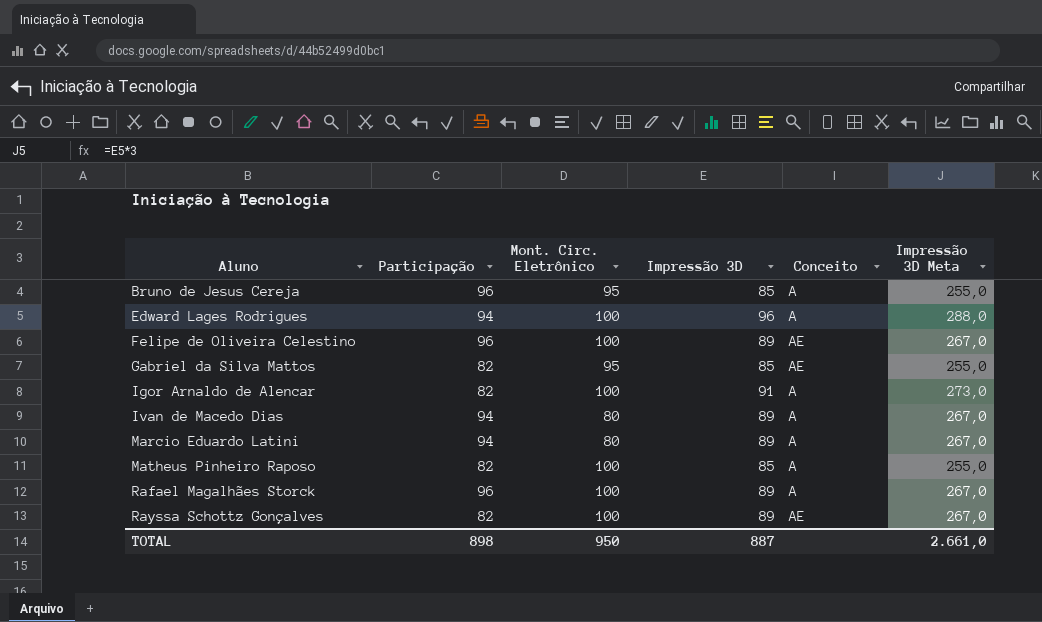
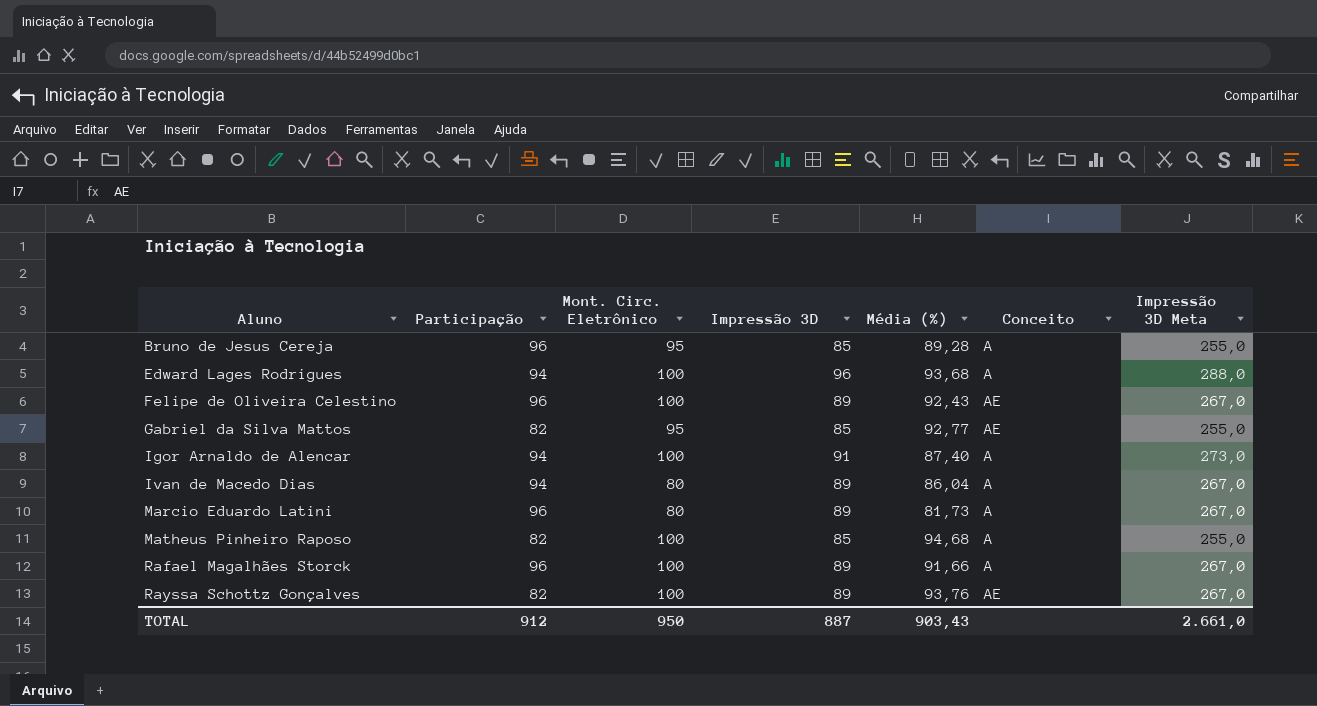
column Média (%) | position: none -> 5
Igor Arnaldo de Alencar | Participação: 82 -> 94
Marcio Eduardo Latini | Participação: 94 -> 96
TOTAL | Participação: 898 -> 912

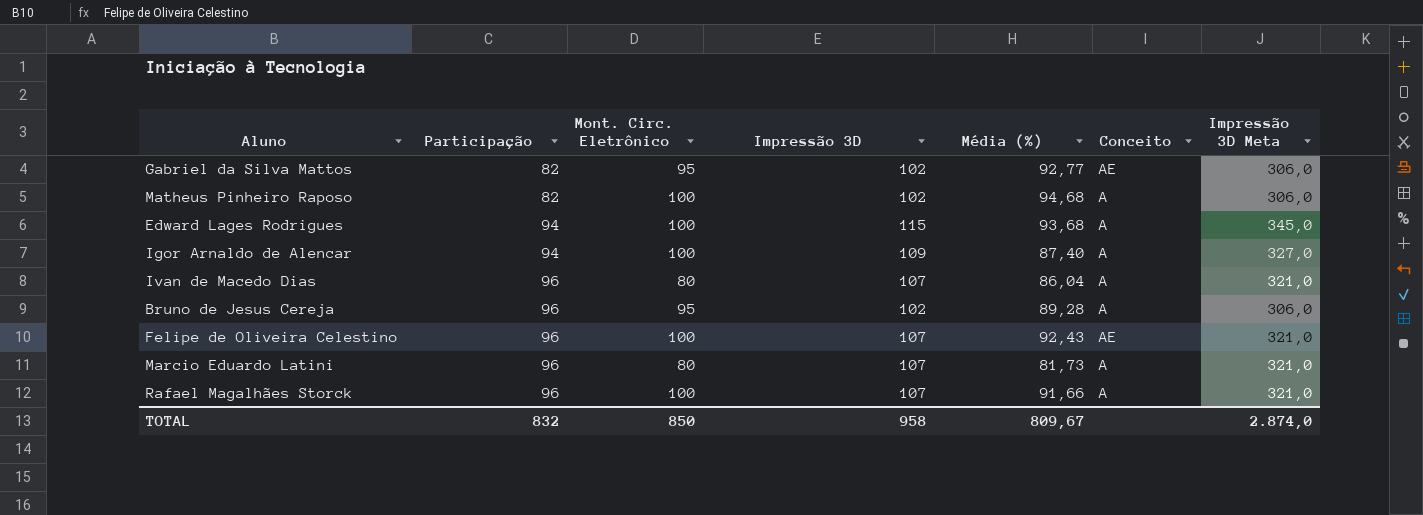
row order: Aluno ascending -> Participação ascending
row Rayssa Schottz Gonçalves: 82 | 100 | 89 | 93,76 | AE | 267,0 -> none
Gabriel da Silva Mattos | Impressão 3D: 85 -> 102
Gabriel da Silva Mattos | Impressão 3D Meta: 255,0 -> 306,0
Matheus Pinheiro Raposo | Impressão 3D: 85 -> 102
Matheus Pinheiro Raposo | Impressão 3D Meta: 255,0 -> 306,0
Edward Lages Rodrigues | Impressão 3D: 96 -> 115
Edward Lages Rodrigues | Impressão 3D Meta: 288,0 -> 345,0
Igor Arnaldo de Alencar | Impressão 3D: 91 -> 109
Igor Arnaldo de Alencar | Impressão 3D Meta: 273,0 -> 327,0
Ivan de Macedo Dias | Participação: 94 -> 96
Ivan de Macedo Dias | Impressão 3D: 89 -> 107
Ivan de Macedo Dias | Impressão 3D Meta: 267,0 -> 321,0
Bruno de Jesus Cereja | Impressão 3D: 85 -> 102
Bruno de Jesus Cereja | Impressão 3D Meta: 255,0 -> 306,0
Felipe de Oliveira Celestino | Impressão 3D: 89 -> 107
Felipe de Oliveira Celestino | Impressão 3D Meta: 267,0 -> 321,0
Marcio Eduardo Latini | Impressão 3D: 89 -> 107
Marcio Eduardo Latini | Impressão 3D Meta: 267,0 -> 321,0
Rafael Magalhães Storck | Impressão 3D: 89 -> 107
Rafael Magalhães Storck | Impressão 3D Meta: 267,0 -> 321,0
TOTAL | Participação: 912 -> 832
TOTAL | Mont. Circ. Eletrônico: 950 -> 850
TOTAL | Impressão 3D: 887 -> 958
TOTAL | Média (%): 903,43 -> 809,67
TOTAL | Impressão 3D Meta: 2.661,0 -> 2.874,0

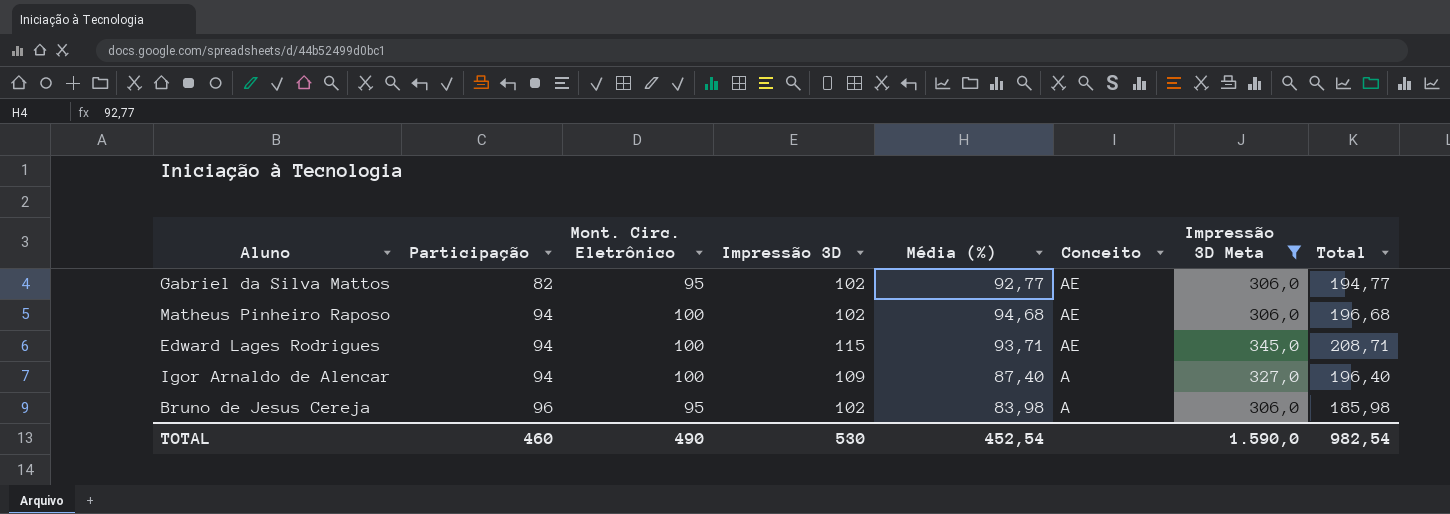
filter: none -> Impressão 3D Meta != 321,0
column Total | formula: none -> [Impressão 3D] + [Média (%)]
Matheus Pinheiro Raposo | Participação: 82 -> 94
Matheus Pinheiro Raposo | Conceito: A -> AE
Edward Lages Rodrigues | Média (%): 93,68 -> 93,71
Edward Lages Rodrigues | Conceito: A -> AE
Bruno de Jesus Cereja | Média (%): 89,28 -> 83,98
TOTAL | Participação: 832 -> 460
TOTAL | Mont. Circ. Eletrônico: 850 -> 490
TOTAL | Impressão 3D: 958 -> 530
TOTAL | Média (%): 809,67 -> 452,54
TOTAL | Impressão 3D Meta: 2.874,0 -> 1.590,0

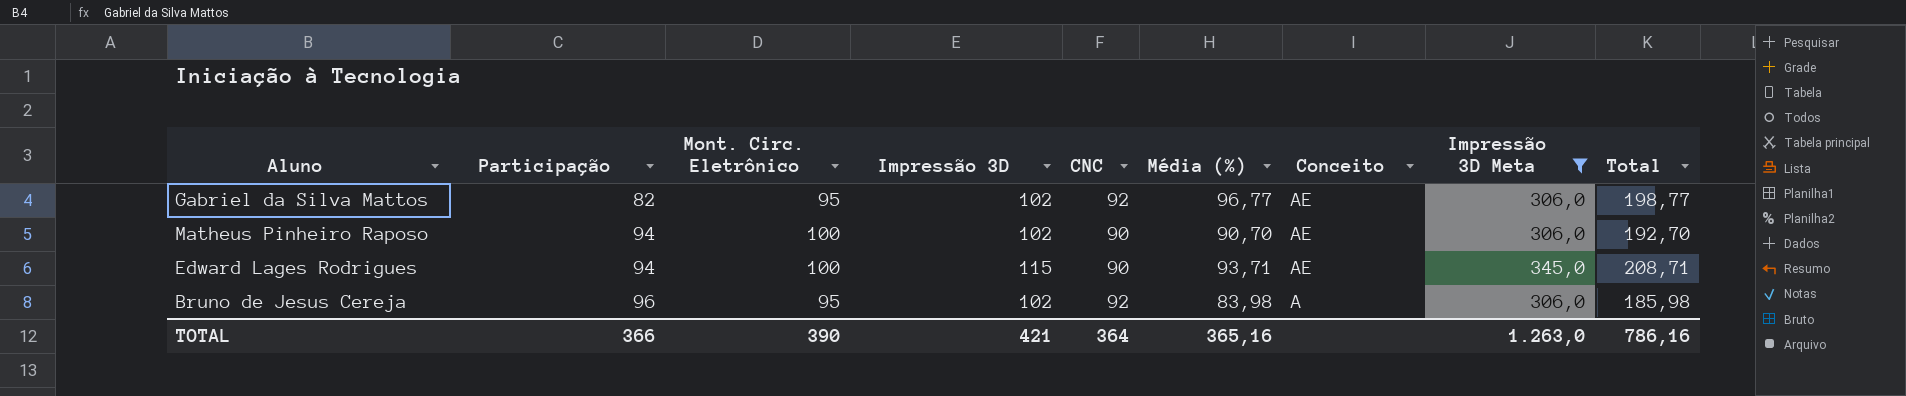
column CNC | position: none -> 5
row Igor Arnaldo de Alencar: 94 | 100 | 109 | 87,40 | A | 327,0 | 196,40 -> none
Gabriel da Silva Mattos | Média (%): 92,77 -> 96,77
Gabriel da Silva Mattos | Total: 194,77 -> 198,77
Matheus Pinheiro Raposo | Média (%): 94,68 -> 90,70
Matheus Pinheiro Raposo | Total: 196,68 -> 192,70
TOTAL | Participação: 460 -> 366
TOTAL | Mont. Circ. Eletrônico: 490 -> 390
TOTAL | Impressão 3D: 530 -> 421
TOTAL | Média (%): 452,54 -> 365,16
TOTAL | Impressão 3D Meta: 1.590,0 -> 1.263,0
TOTAL | Total: 982,54 -> 786,16

